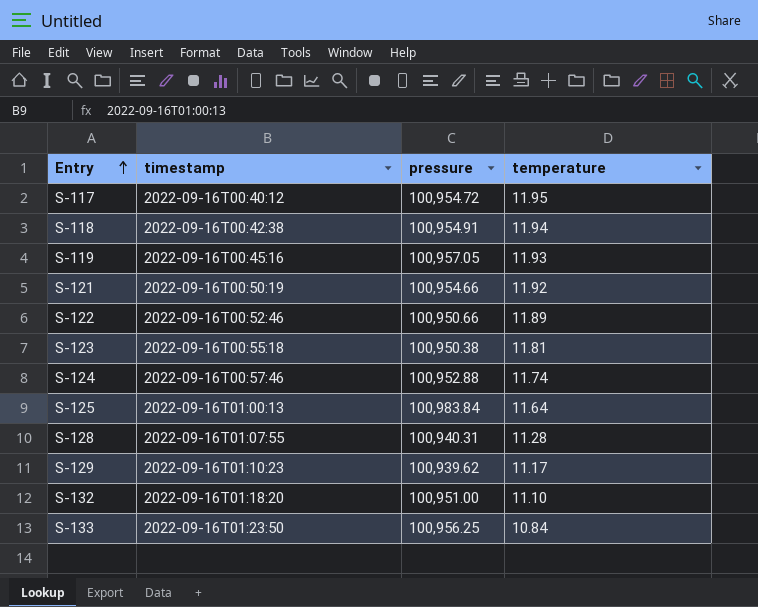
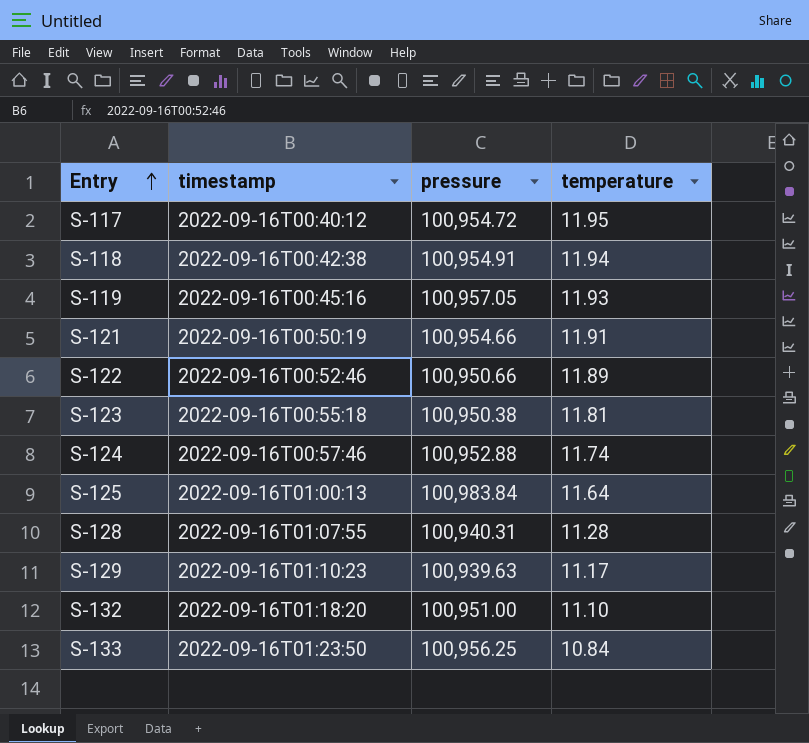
S-121 | temperature: 11.92 -> 11.91
S-129 | pressure: 100,939.62 -> 100,939.63

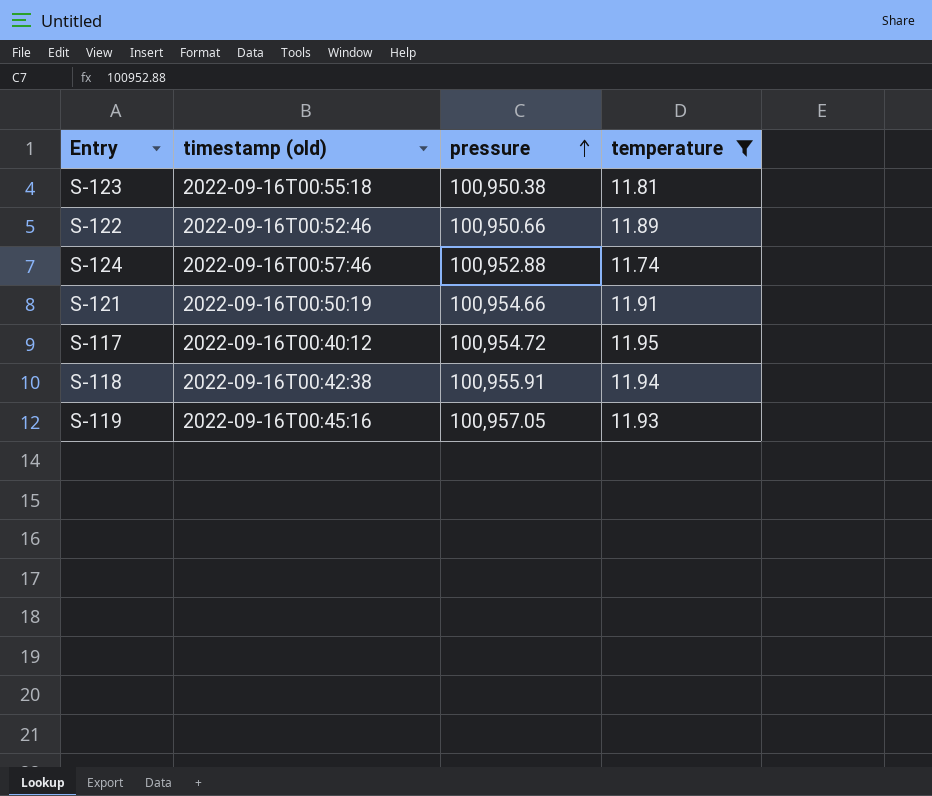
filter: none -> temperature >= 11.74
row order: Entry ascending -> pressure ascending
column name: timestamp -> timestamp (old)
S-118 | pressure: 100,954.91 -> 100,955.91

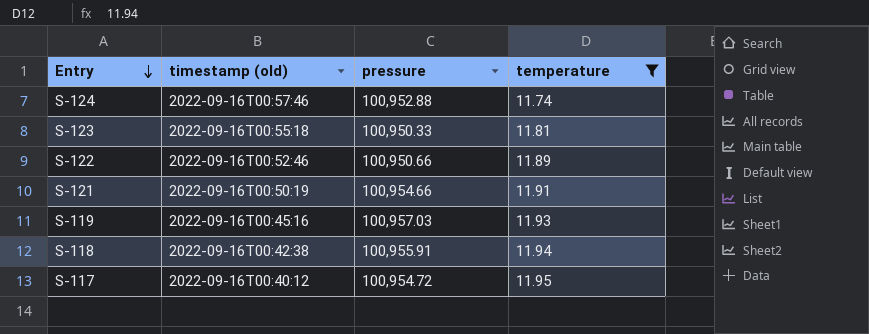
row order: pressure ascending -> Entry descending
S-123 | pressure: 100,950.38 -> 100,950.33
S-119 | pressure: 100,957.05 -> 100,957.03

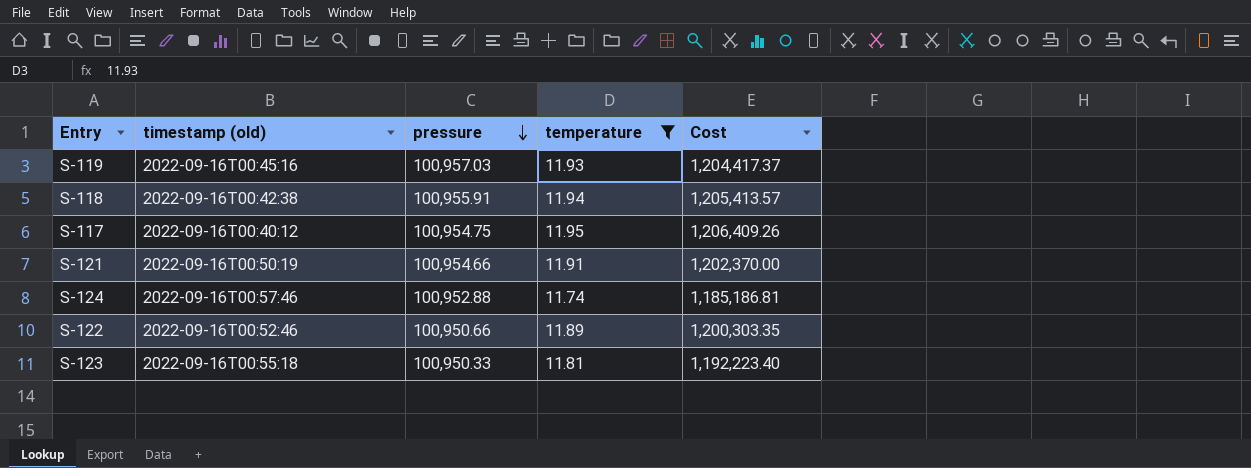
row order: Entry descending -> pressure descending
column Cost | formula: none -> [pressure] * [temperature]
S-117 | pressure: 100,954.72 -> 100,954.75

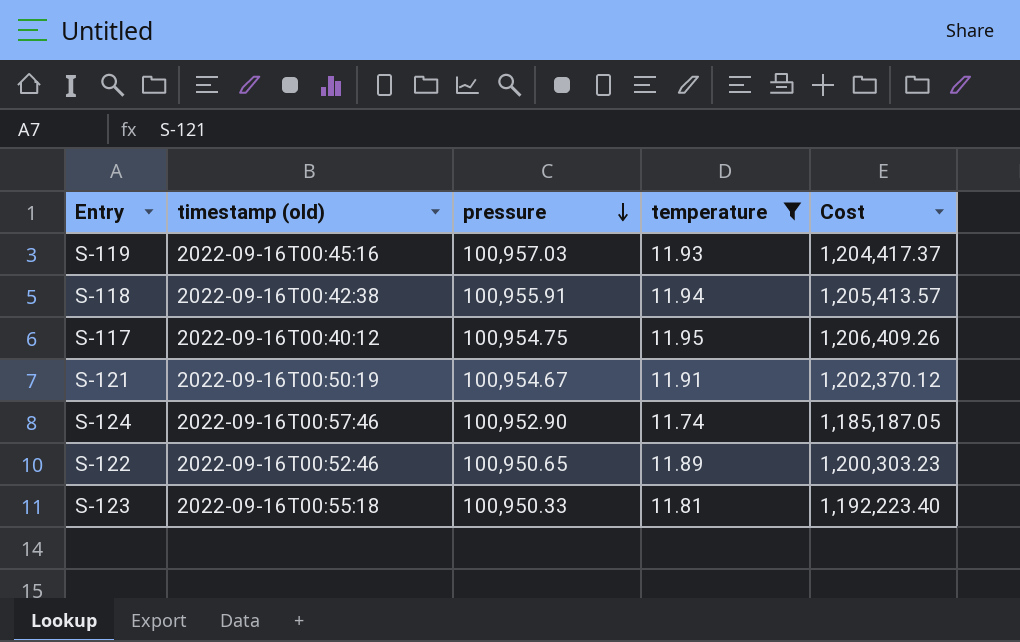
S-121 | pressure: 100,954.66 -> 100,954.67
S-121 | Cost: 1,202,370.00 -> 1,202,370.12
S-124 | pressure: 100,952.88 -> 100,952.90
S-124 | Cost: 1,185,186.81 -> 1,185,187.05
S-122 | pressure: 100,950.66 -> 100,950.65
S-122 | Cost: 1,200,303.35 -> 1,200,303.23

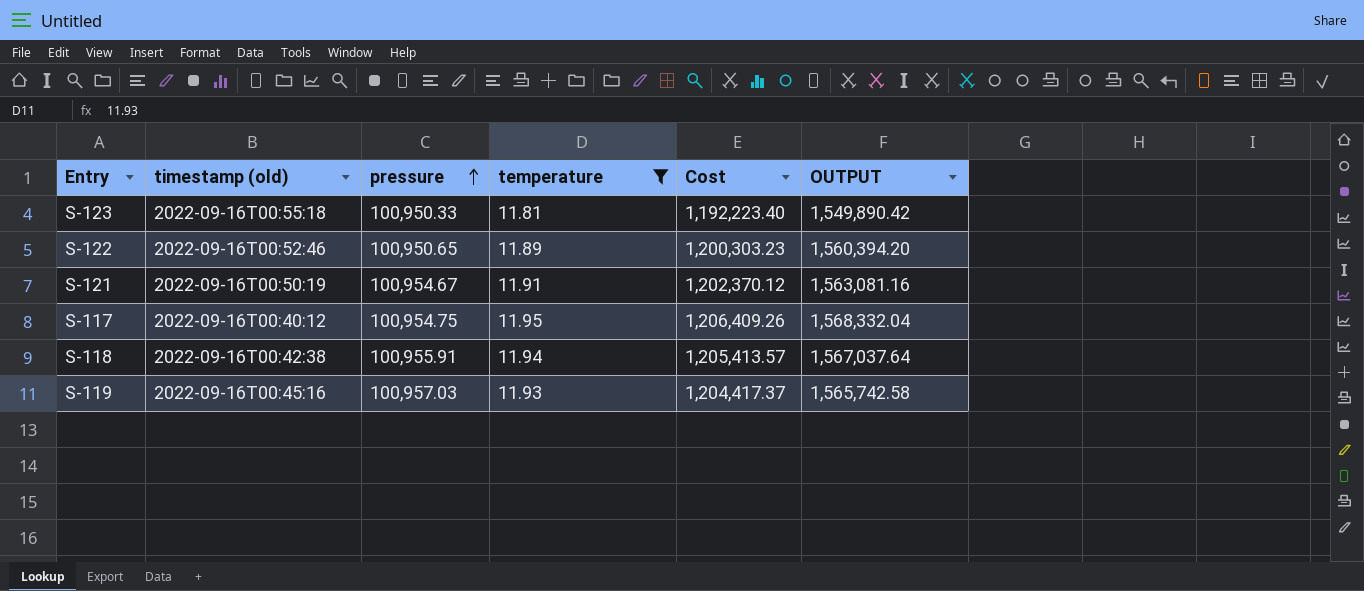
row order: pressure descending -> pressure ascending
column OUTPUT | formula: none -> [Cost] * 1.3
row S-124: 2022-09-16T00:57:46 | 100,952.90 | 11.74 | 1,185,187.05 -> none

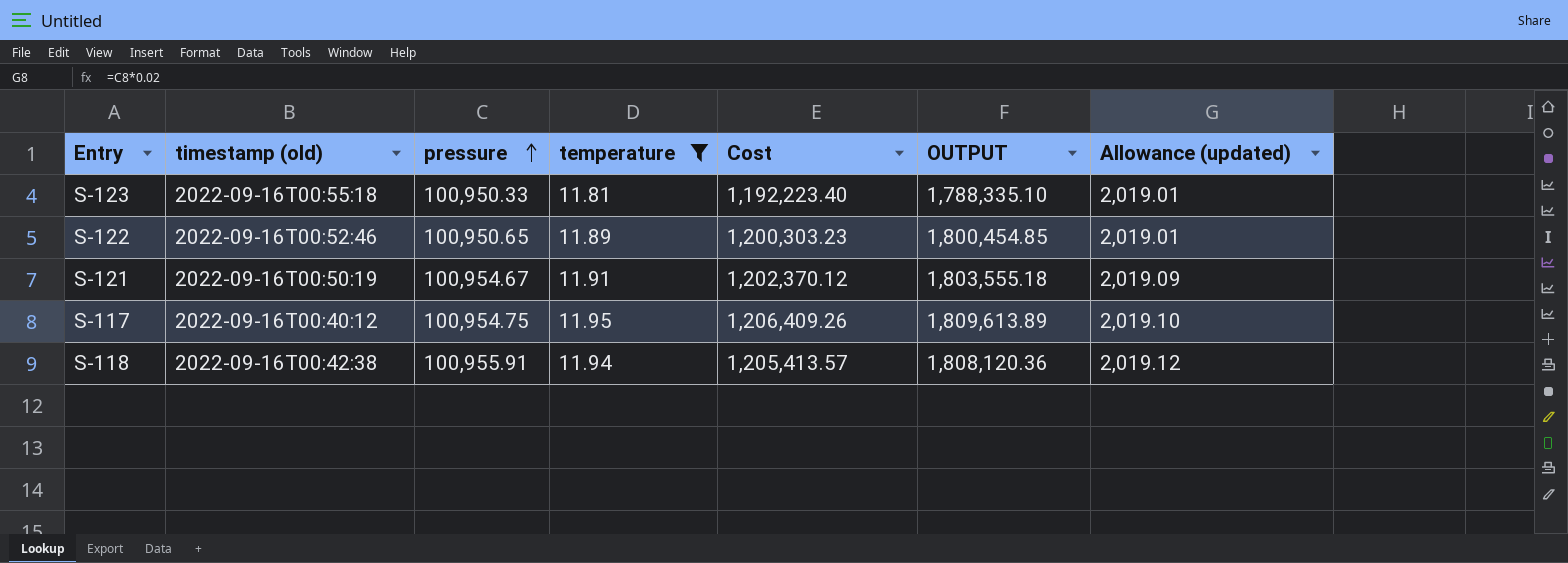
column OUTPUT | formula: [Cost] * 1.3 -> [Cost] * 1.5
column Allowance (updated) | formula: none -> [pressure] * 0.02
row S-119: 2022-09-16T00:45:16 | 100,957.03 | 11.93 | 1,204,417.37 | 1,565,742.58 -> none

